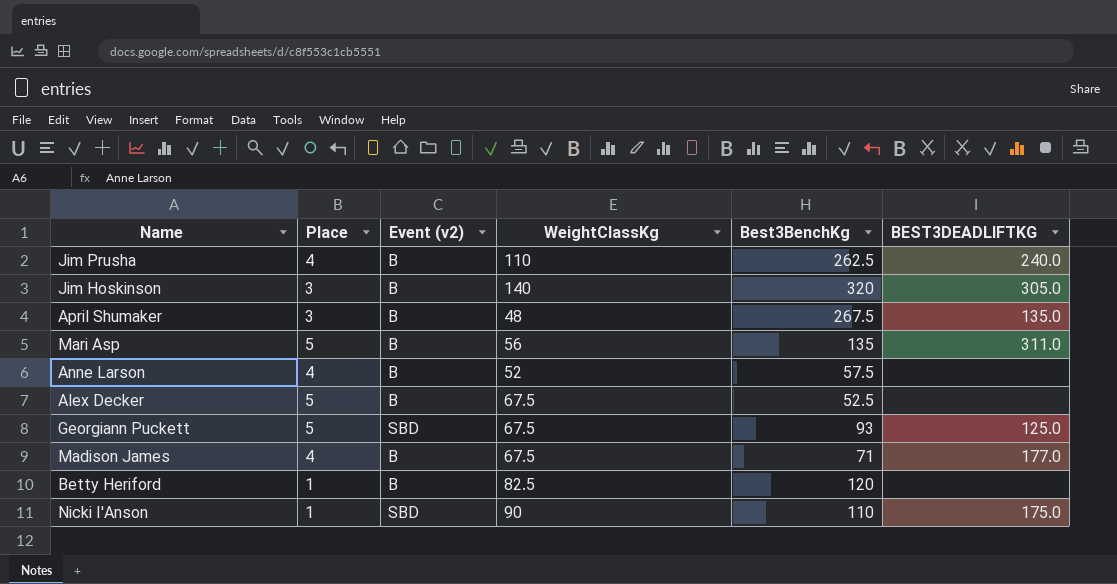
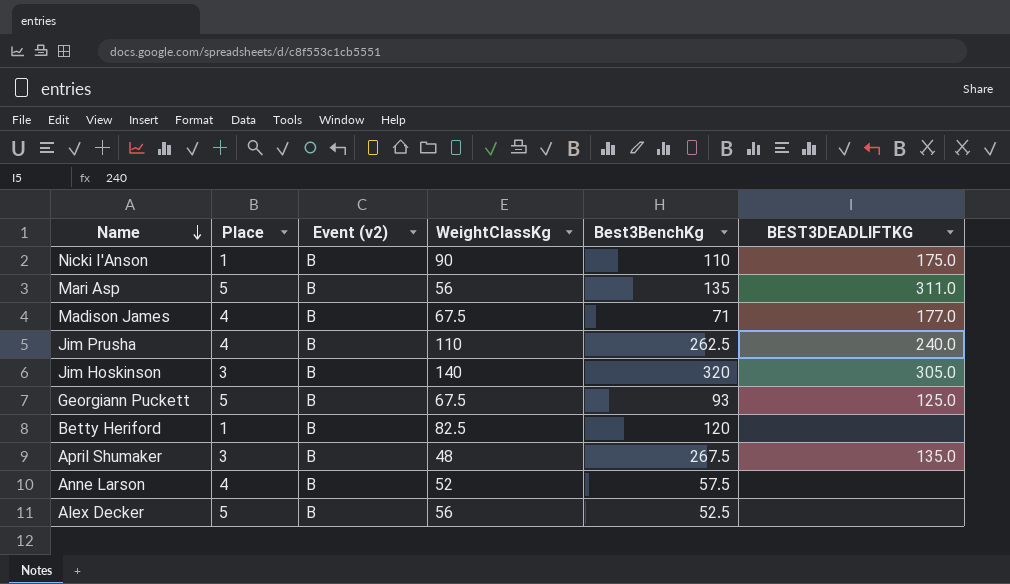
row order: none -> Name descending
Nicki I'Anson | Event (v2): SBD -> B
Georgiann Puckett | Event (v2): SBD -> B
Alex Decker | WeightClassKg: 67.5 -> 56

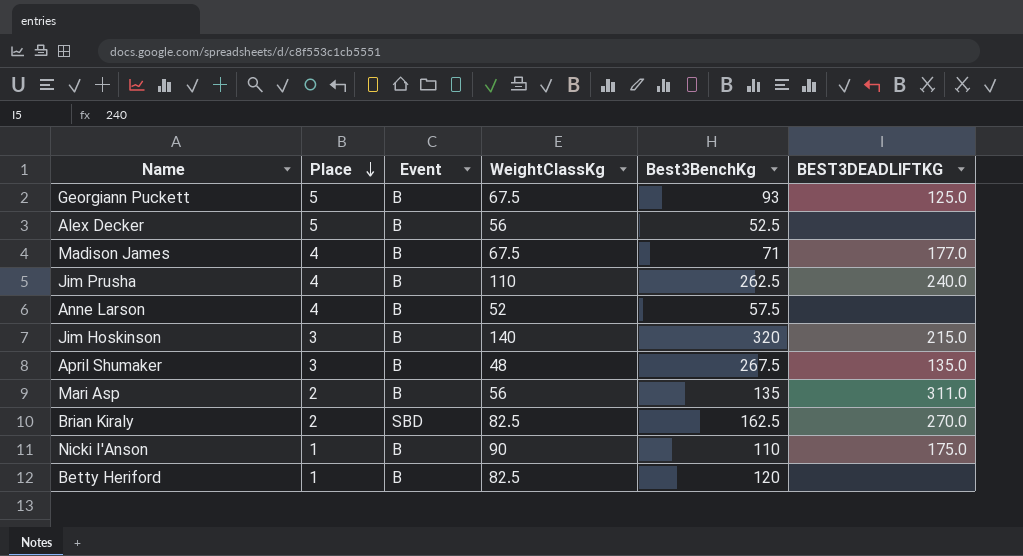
row order: Name descending -> Place descending
column name: Event (v2) -> Event
Jim Hoskinson | BEST3DEADLIFTKG: 305.0 -> 215.0
Mari Asp | Place: 5 -> 2
row Brian Kiraly: none -> 2 | SBD | 82.5 | 162.5 | 270.0

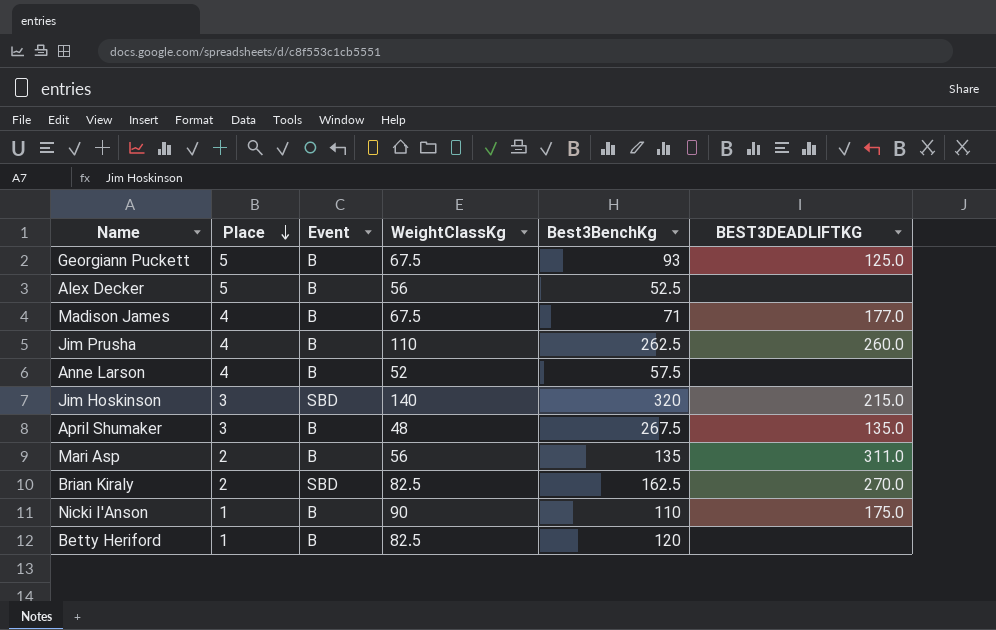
Jim Prusha | BEST3DEADLIFTKG: 240.0 -> 260.0
Jim Hoskinson | Event: B -> SBD

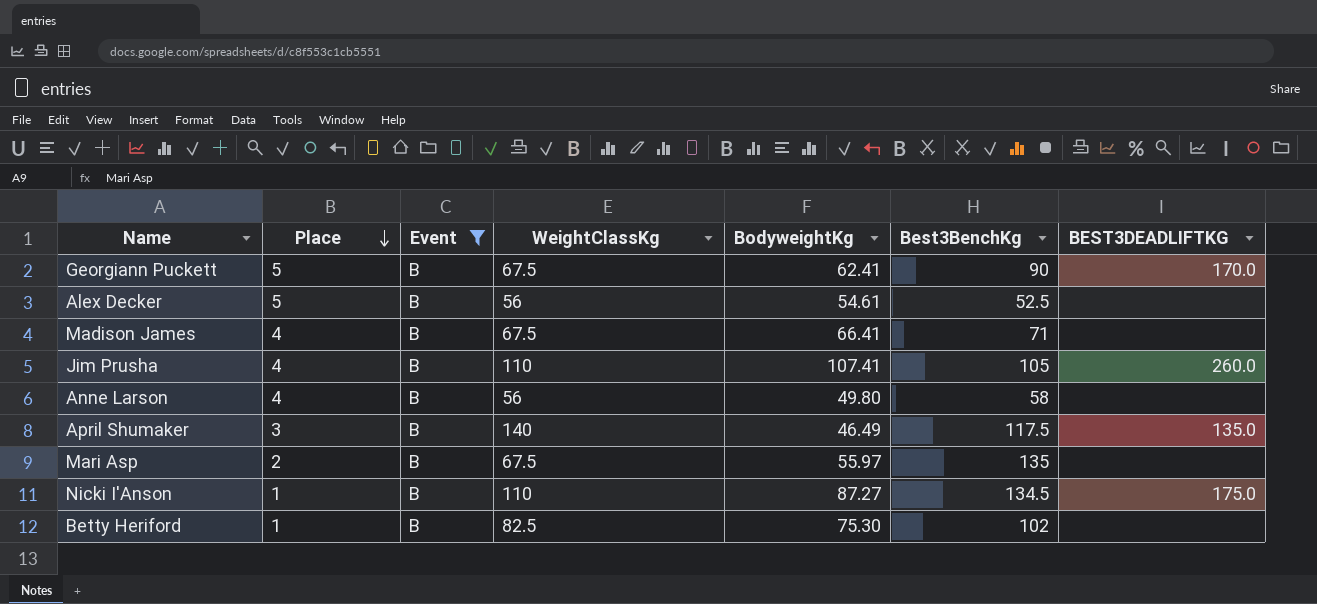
filter: none -> Event = B
column BodyweightKg | position: none -> 5
Georgiann Puckett | Best3BenchKg: 93 -> 90
Georgiann Puckett | BEST3DEADLIFTKG: 125.0 -> 170.0
Madison James | BEST3DEADLIFTKG: 177.0 -> none
Jim Prusha | Best3BenchKg: 262.5 -> 105
Anne Larson | WeightClassKg: 52 -> 56
Anne Larson | Best3BenchKg: 57.5 -> 58
April Shumaker | WeightClassKg: 48 -> 140
April Shumaker | Best3BenchKg: 267.5 -> 117.5
Mari Asp | WeightClassKg: 56 -> 67.5
Mari Asp | BEST3DEADLIFTKG: 311.0 -> none
Nicki I'Anson | WeightClassKg: 90 -> 110
Nicki I'Anson | Best3BenchKg: 110 -> 134.5
Betty Heriford | Best3BenchKg: 120 -> 102

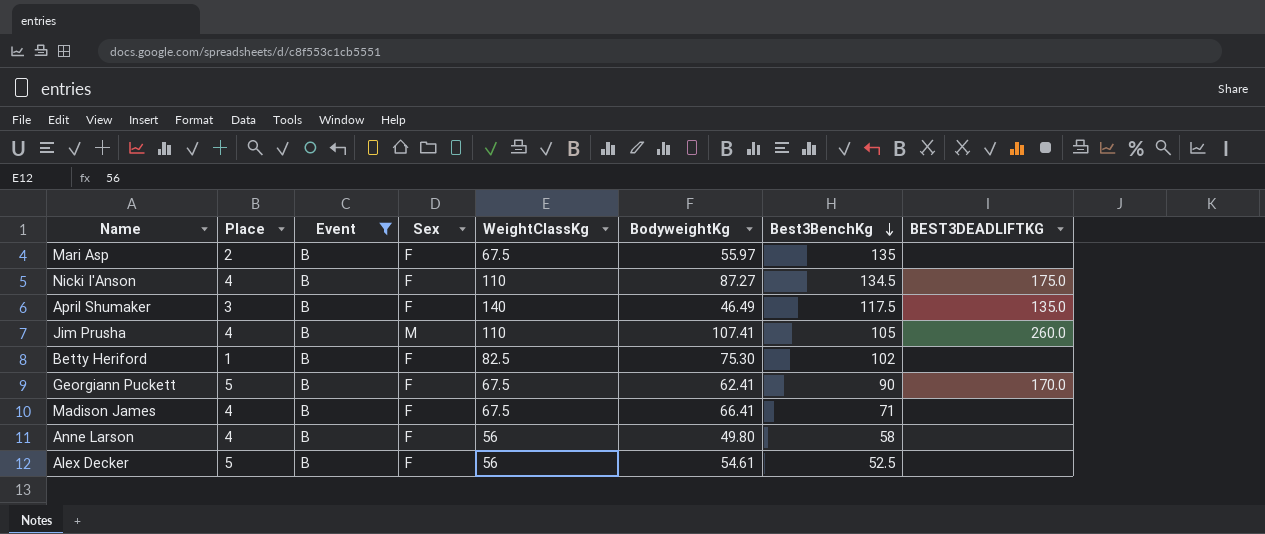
row order: Place descending -> Best3BenchKg descending
column Sex | position: none -> 4
Nicki I'Anson | Place: 1 -> 4

